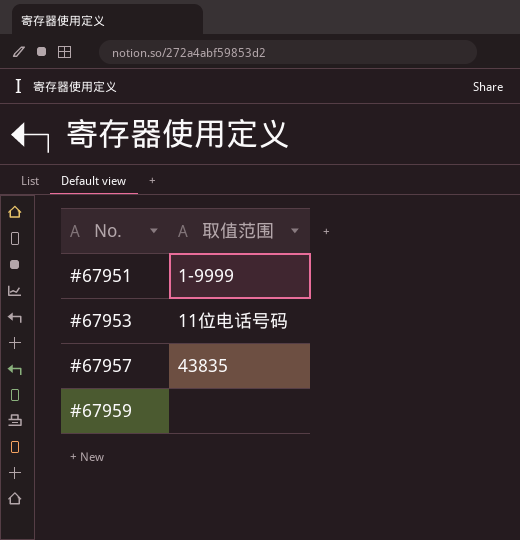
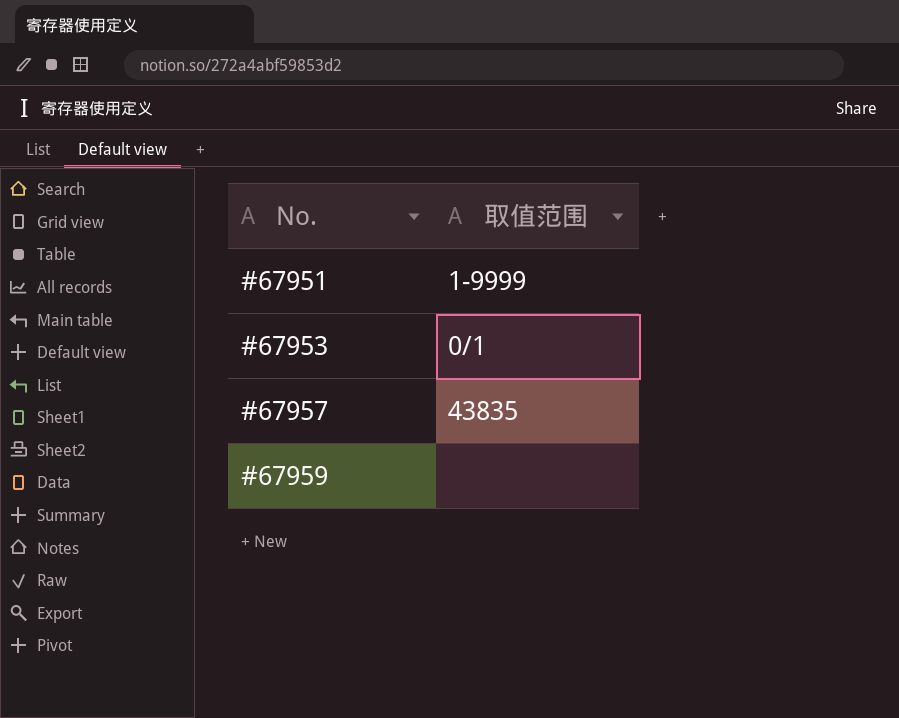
#67953 | 取值范围: 11位电话号码 -> 0/1

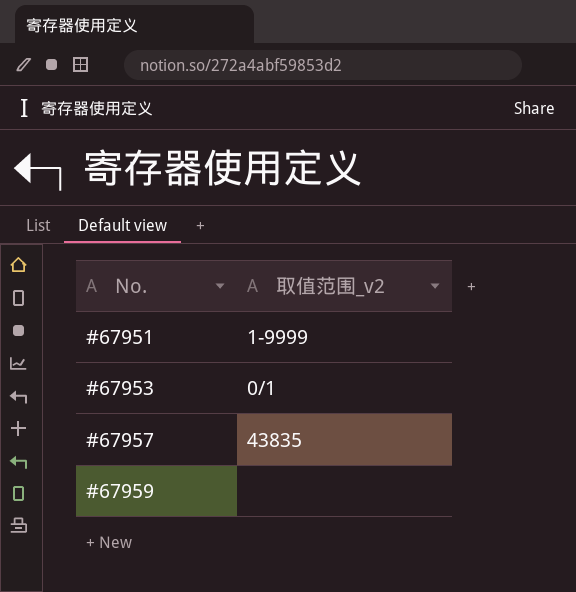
column name: 取值范围 -> 取值范围_v2

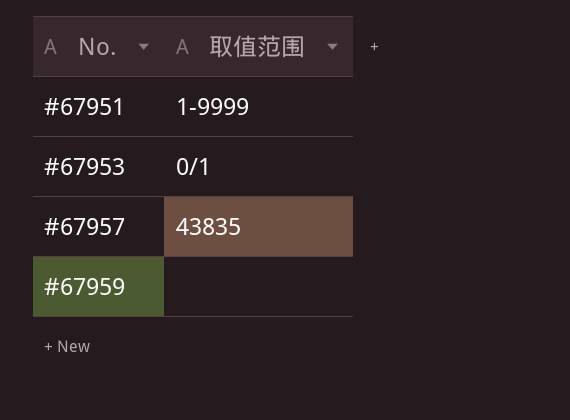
column name: 取值范围_v2 -> 取值范围

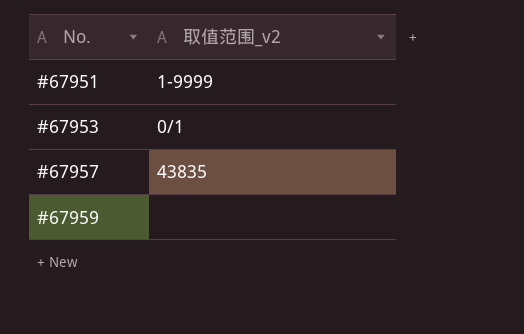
column name: 取值范围 -> 取值范围_v2

